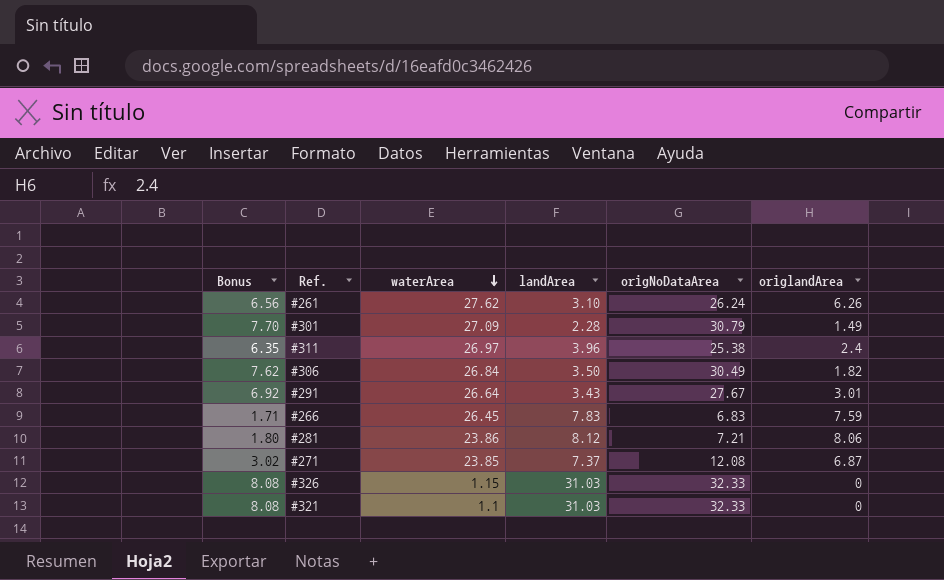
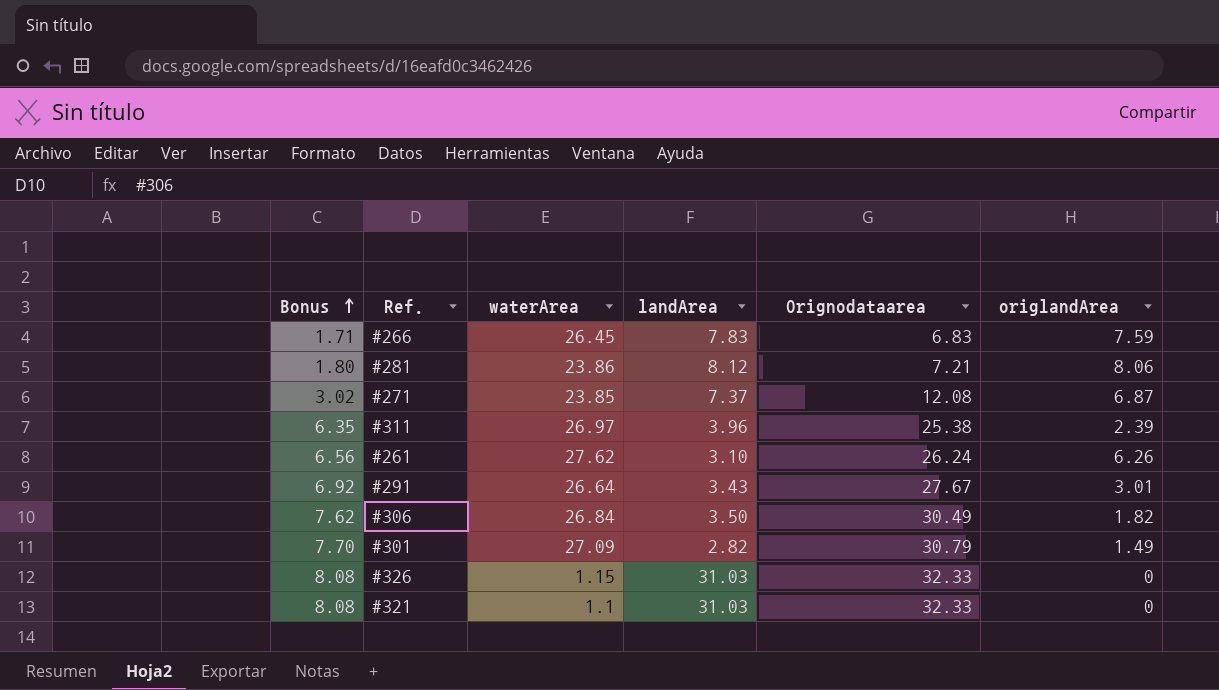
row order: waterArea descending -> Bonus ascending
column name: origNoDataArea -> Orignodataarea
#311 | origlandArea: 2.4 -> 2.39
#301 | landArea: 2.28 -> 2.82

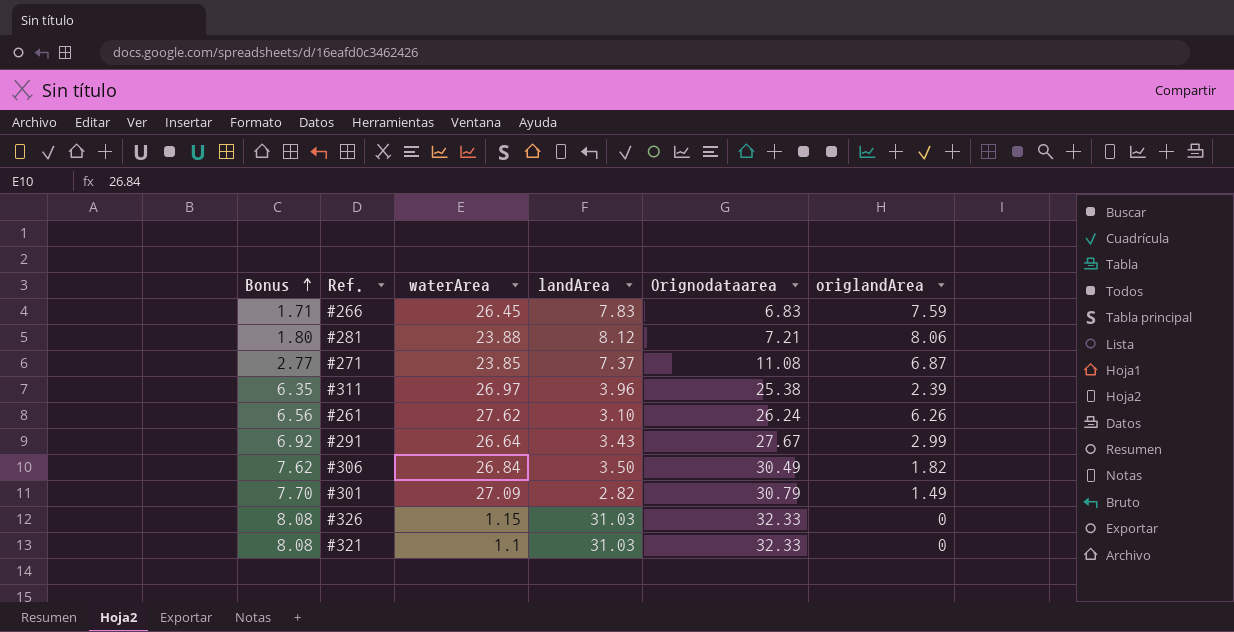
#281 | waterArea: 23.86 -> 23.88
#271 | Bonus: 3.02 -> 2.77
#271 | Orignodataarea: 12.08 -> 11.08
#291 | origlandArea: 3.01 -> 2.99

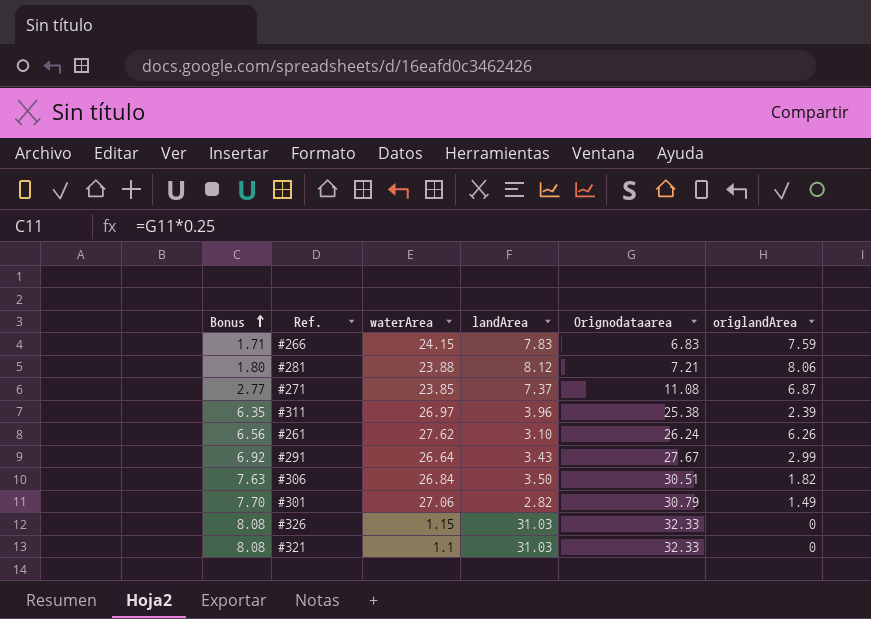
#266 | waterArea: 26.45 -> 24.15
#306 | Bonus: 7.62 -> 7.63
#306 | Orignodataarea: 30.49 -> 30.51
#301 | waterArea: 27.09 -> 27.06

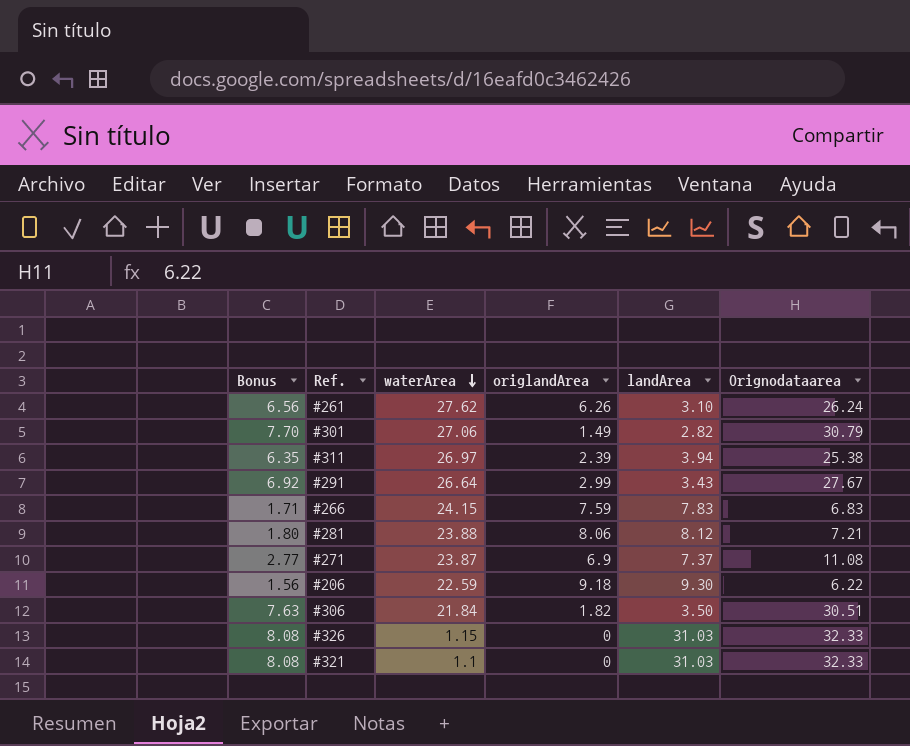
row order: Bonus ascending -> waterArea descending
column origlandArea | position: 6 -> 4
#311 | landArea: 3.96 -> 3.94
#271 | waterArea: 23.85 -> 23.87
#271 | origlandArea: 6.87 -> 6.9
row #206: none -> 1.56 | 22.59 | 9.18 | 9.30 | 6.22
#306 | waterArea: 26.84 -> 21.84

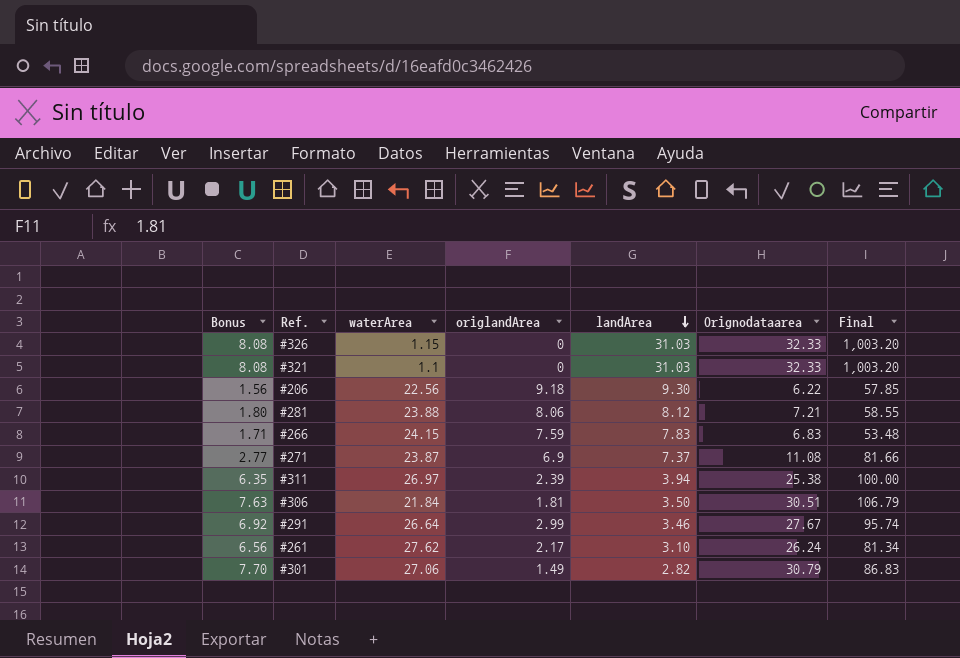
row order: waterArea descending -> landArea descending
column Final | formula: none -> [landArea] * [Orignodataarea]
#206 | waterArea: 22.59 -> 22.56
#306 | origlandArea: 1.82 -> 1.81
#291 | landArea: 3.43 -> 3.46
#261 | origlandArea: 6.26 -> 2.17

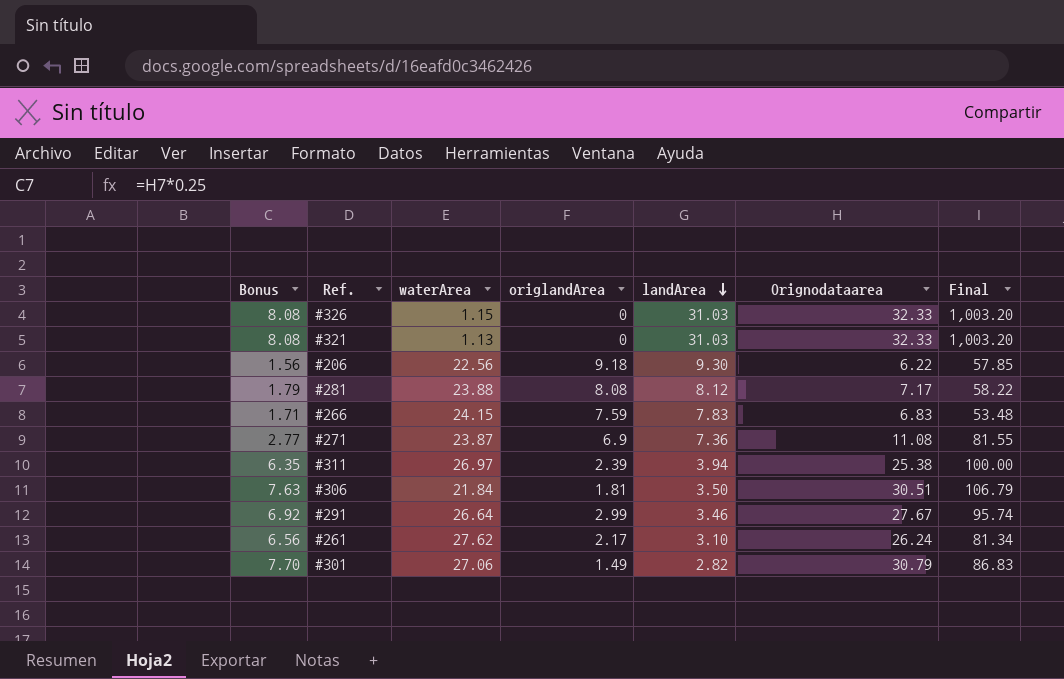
#321 | waterArea: 1.1 -> 1.13
#281 | Bonus: 1.80 -> 1.79
#281 | origlandArea: 8.06 -> 8.08
#281 | Orignodataarea: 7.21 -> 7.17
#281 | Final: 58.55 -> 58.22
#271 | landArea: 7.37 -> 7.36
#271 | Final: 81.66 -> 81.55

